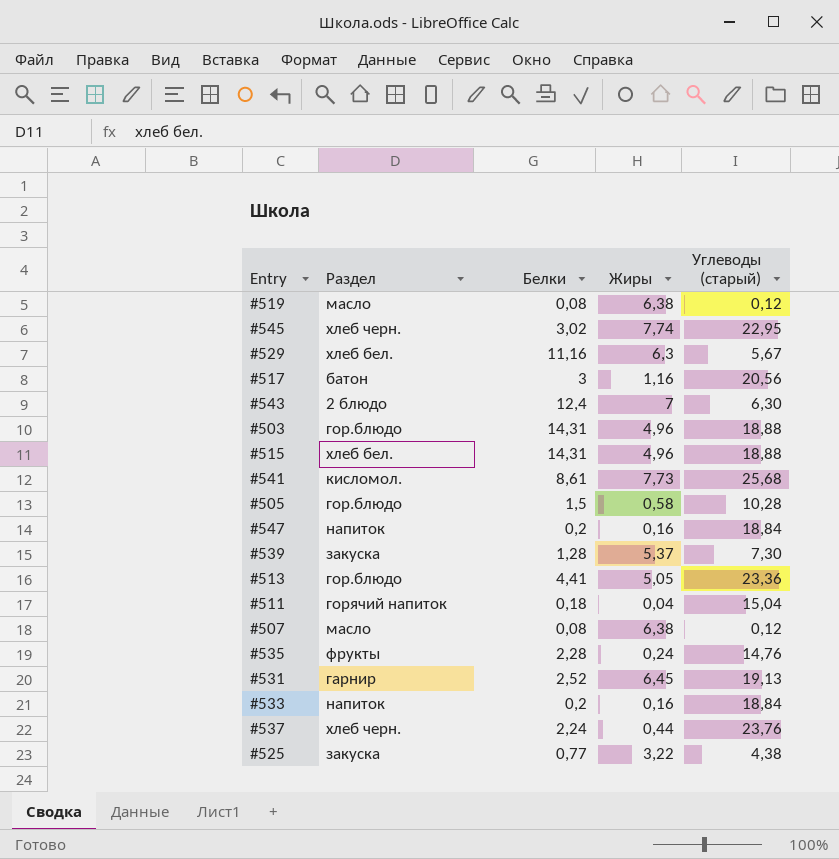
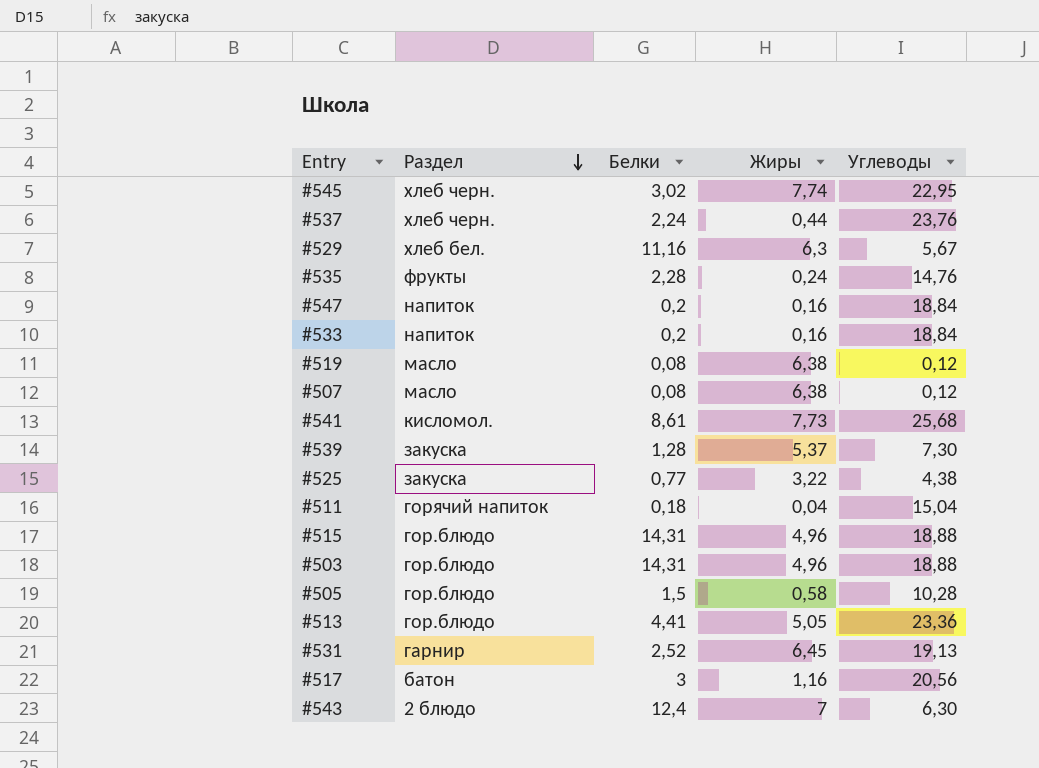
row order: none -> Раздел descending
column name: Углеводы (старый) -> Углеводы
#515 | Раздел: хлеб бел. -> гор.блюдо

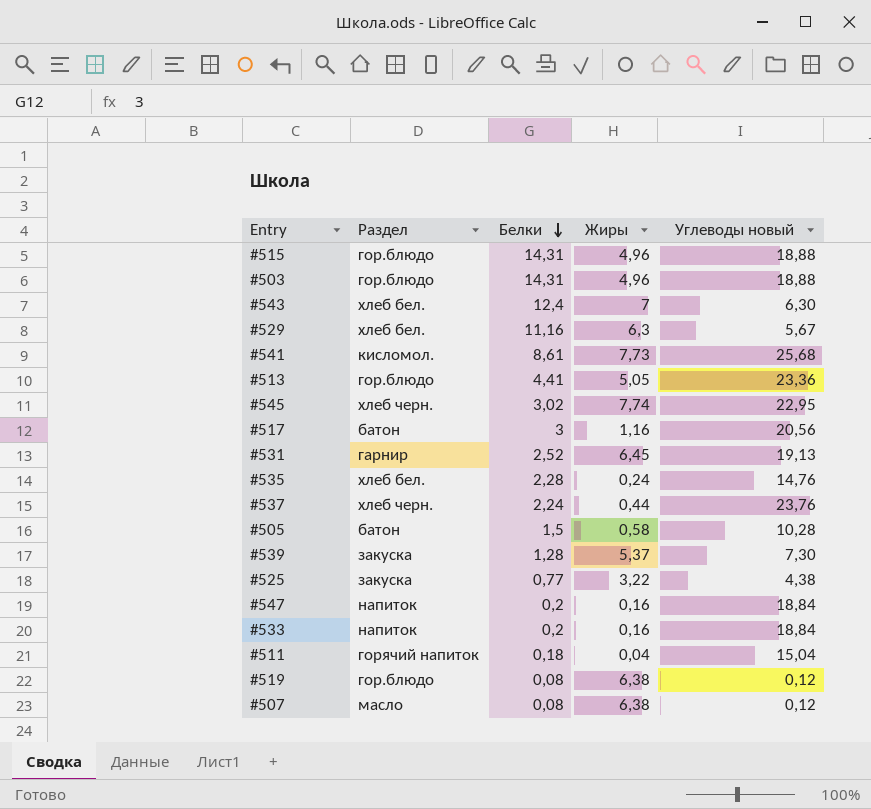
row order: Раздел descending -> Белки descending
column name: Углеводы -> Углеводы новый
#543 | Раздел: 2 блюдо -> хлеб бел.
#535 | Раздел: фрукты -> хлеб бел.
#505 | Раздел: гор.блюдо -> батон
#519 | Раздел: масло -> гор.блюдо

